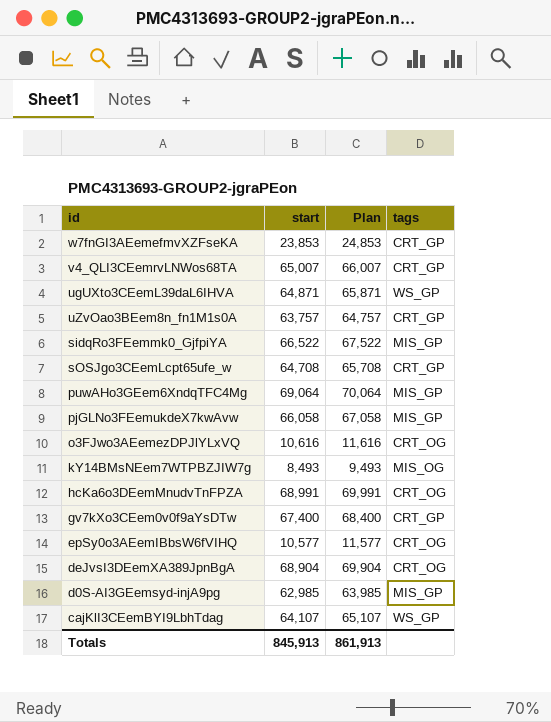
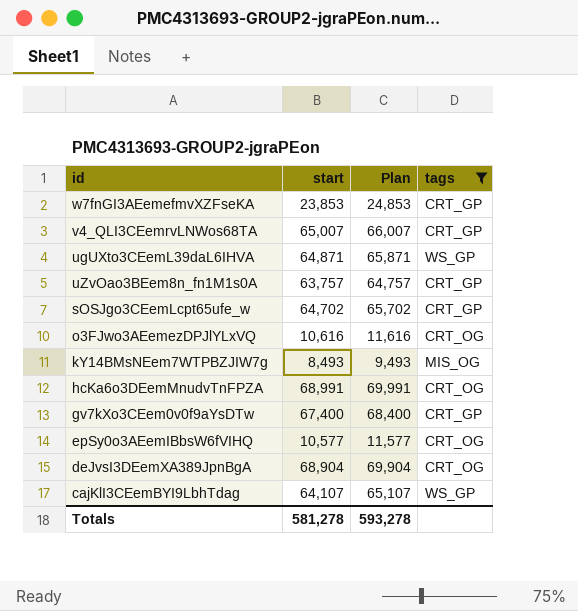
filter: none -> tags != MIS_GP
sOSJgo3CEemLcpt65ufe_w | start: 64,708 -> 64,702
sOSJgo3CEemLcpt65ufe_w | Plan: 65,708 -> 65,702
Totals | start: 845,913 -> 581,278
Totals | Plan: 861,913 -> 593,278

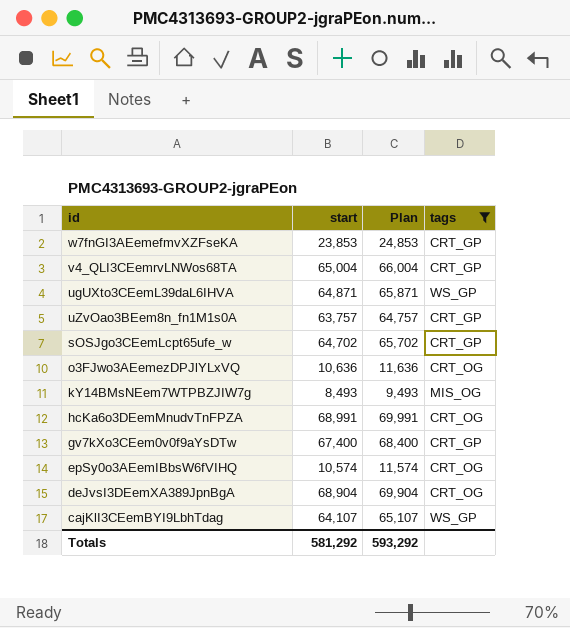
v4_QLI3CEemrvLNWos68TA | start: 65,007 -> 65,004
v4_QLI3CEemrvLNWos68TA | Plan: 66,007 -> 66,004
o3FJwo3AEemezDPJlYLxVQ | start: 10,616 -> 10,636
o3FJwo3AEemezDPJlYLxVQ | Plan: 11,616 -> 11,636
epSy0o3AEemIBbsW6fVIHQ | start: 10,577 -> 10,574
epSy0o3AEemIBbsW6fVIHQ | Plan: 11,577 -> 11,574
Totals | start: 581,278 -> 581,292
Totals | Plan: 593,278 -> 593,292

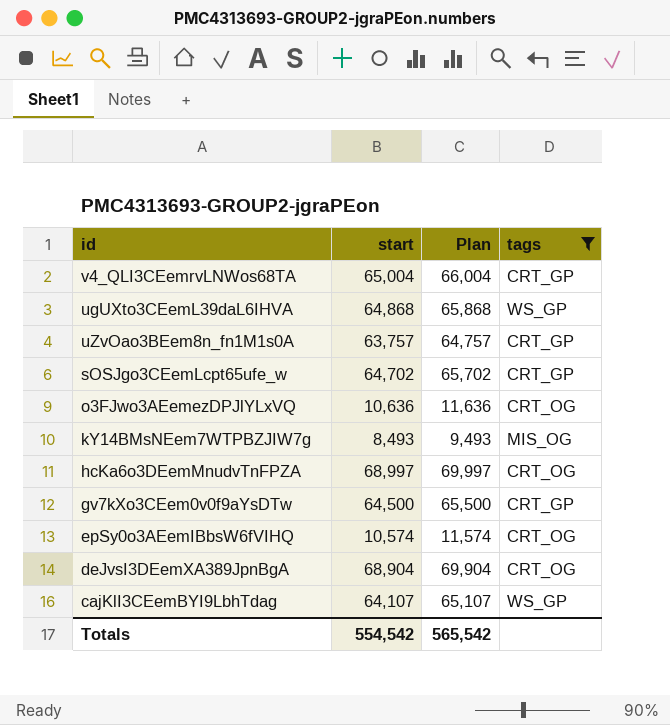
row w7fnGI3AEemefmvXZFseKA: 23,853 | 24,853 | CRT_GP -> none
ugUXto3CEemL39daL6IHVA | start: 64,871 -> 64,868
ugUXto3CEemL39daL6IHVA | Plan: 65,871 -> 65,868
hcKa6o3DEemMnudvTnFPZA | start: 68,991 -> 68,997
hcKa6o3DEemMnudvTnFPZA | Plan: 69,991 -> 69,997
gv7kXo3CEem0v0f9aYsDTw | start: 67,400 -> 64,500
gv7kXo3CEem0v0f9aYsDTw | Plan: 68,400 -> 65,500
Totals | start: 581,292 -> 554,542
Totals | Plan: 593,292 -> 565,542

